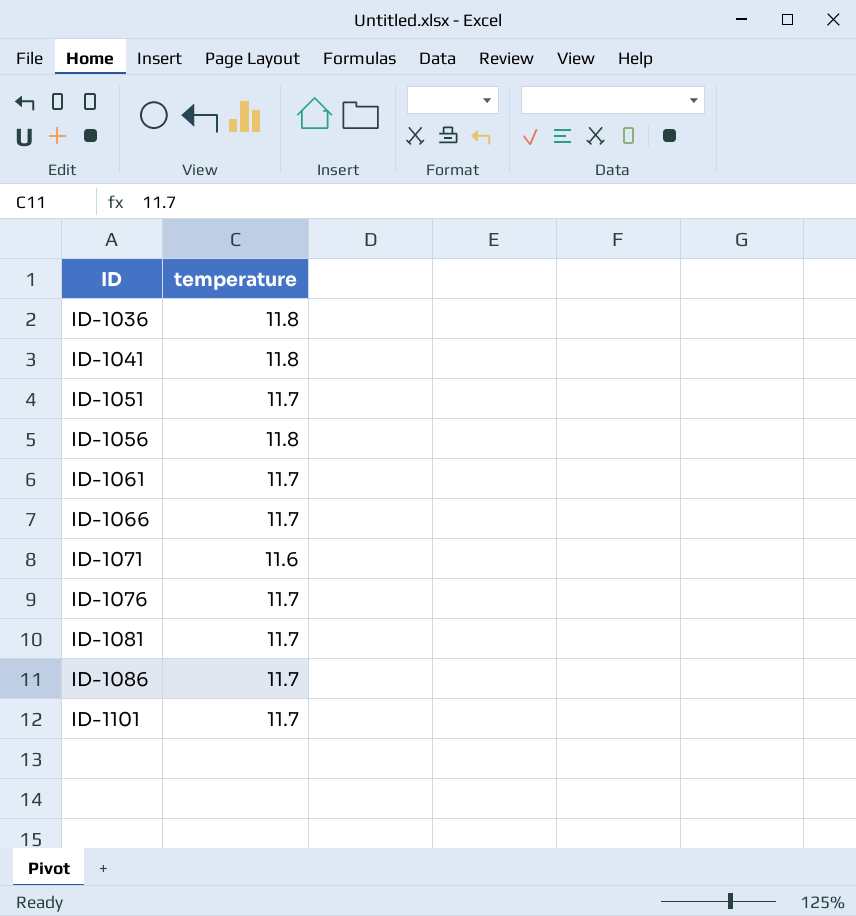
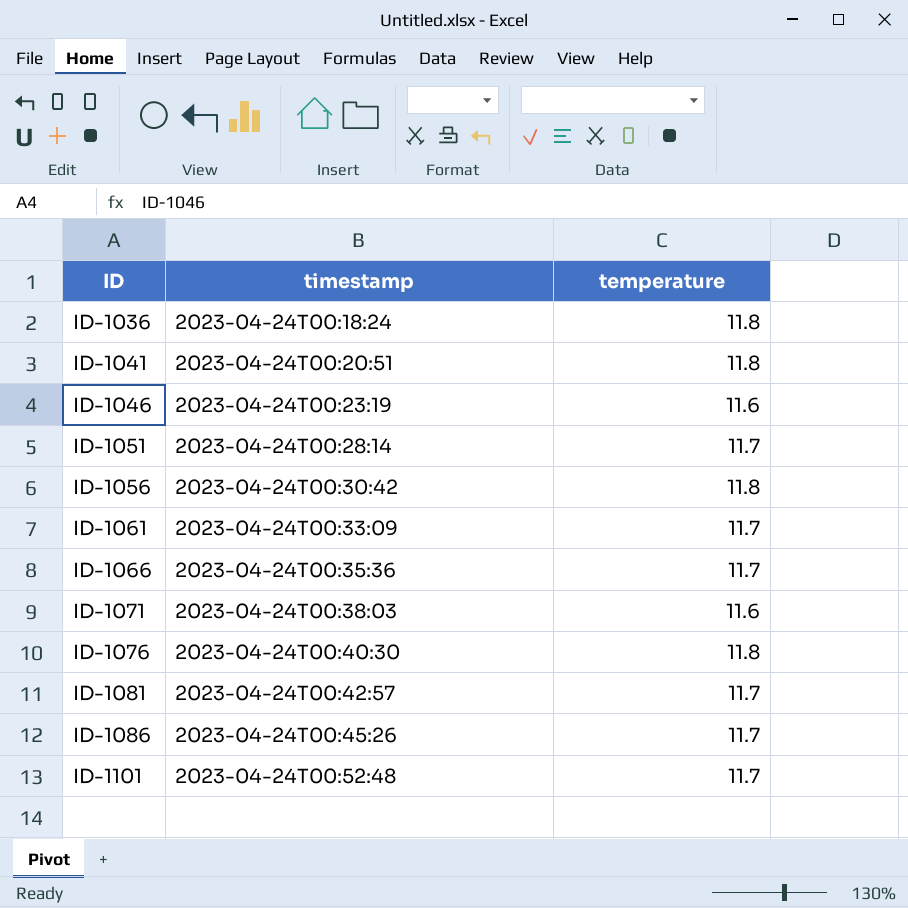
column timestamp | position: none -> 2
row ID-1046: none -> 2023-04-24T00:23:19 | 11.6
ID-1076 | temperature: 11.7 -> 11.8

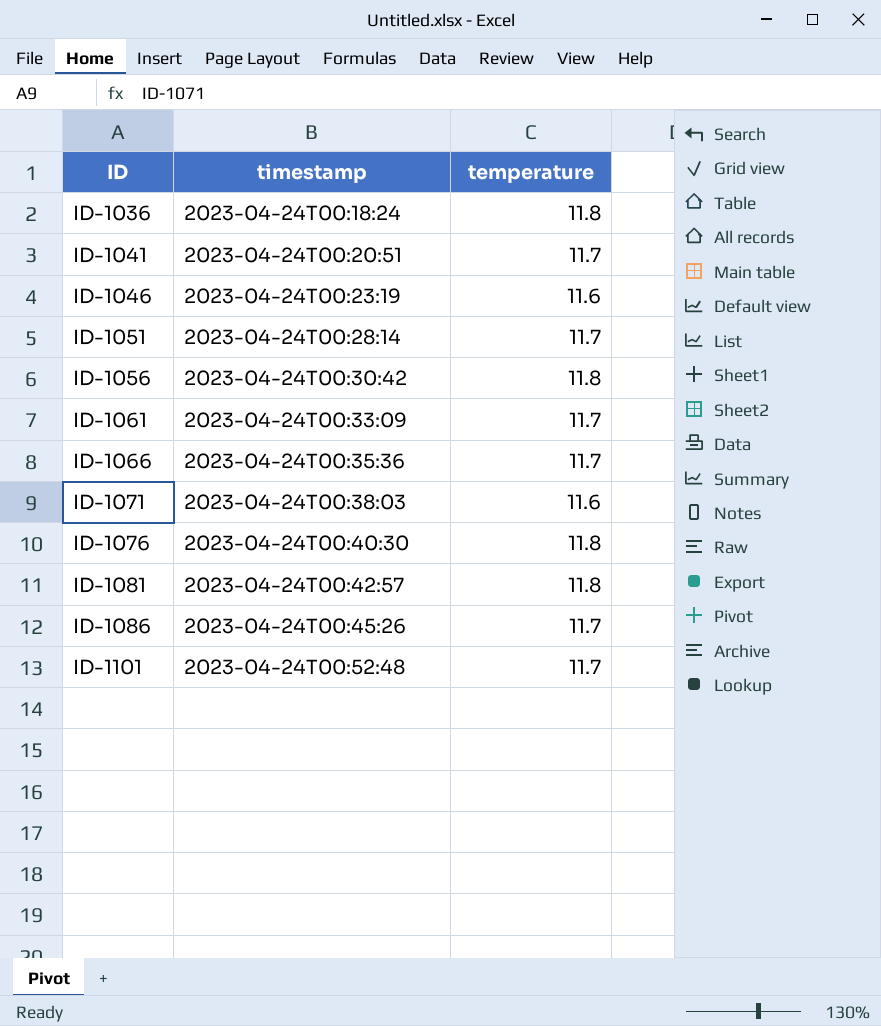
ID-1041 | temperature: 11.8 -> 11.7
ID-1081 | temperature: 11.7 -> 11.8

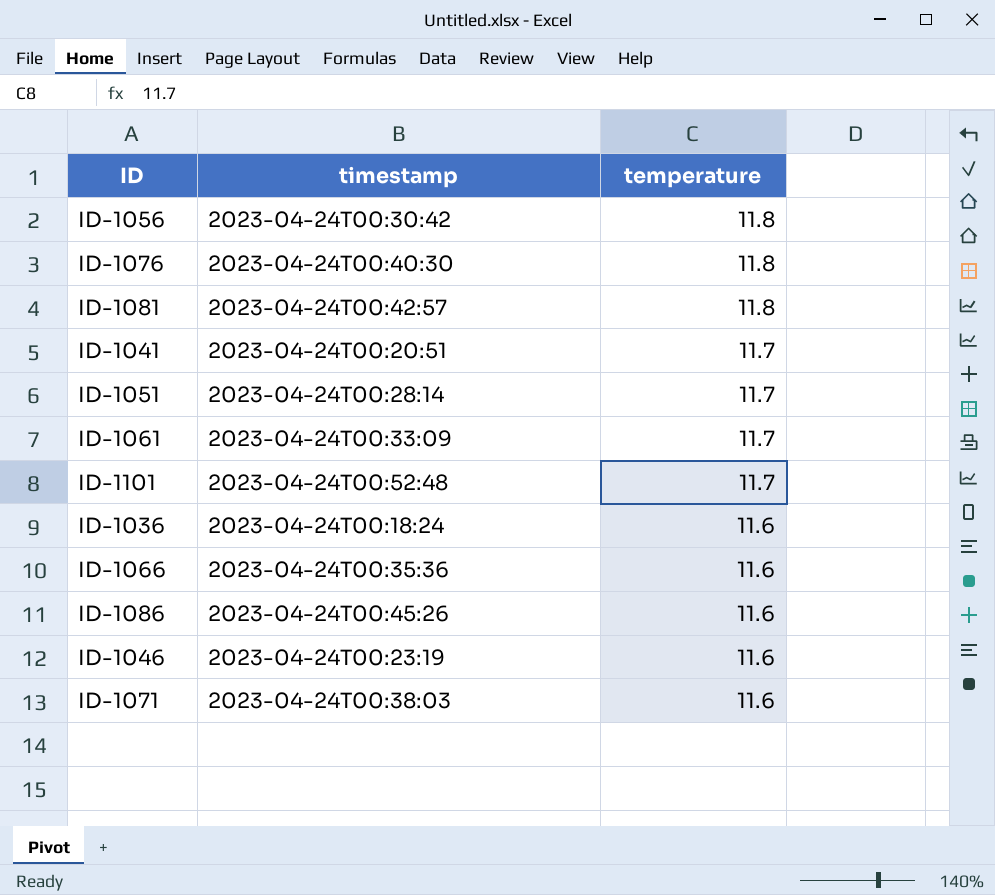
row order: ID ascending -> temperature descending
ID-1036 | temperature: 11.8 -> 11.6
ID-1066 | temperature: 11.7 -> 11.6
ID-1086 | temperature: 11.7 -> 11.6

